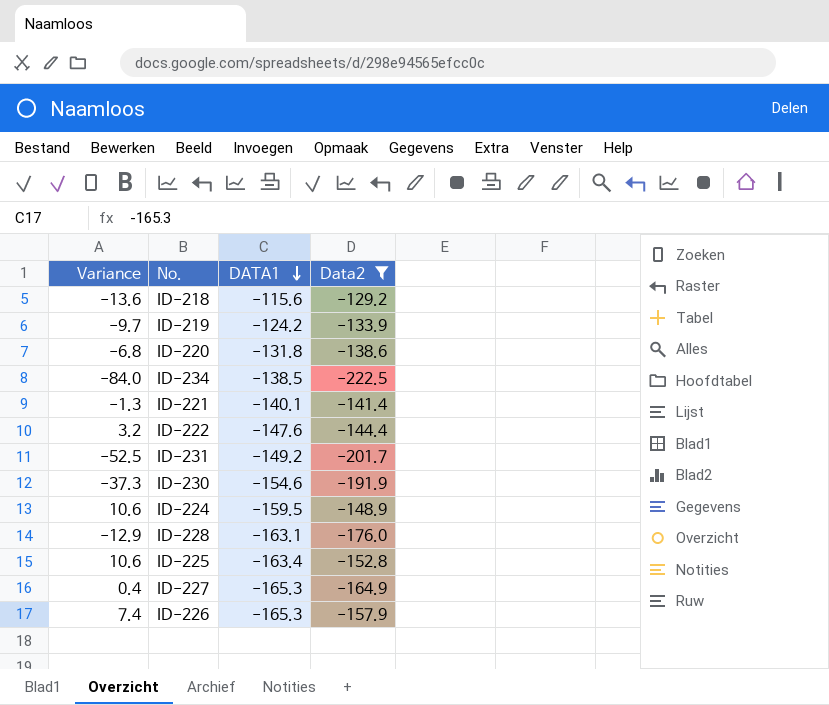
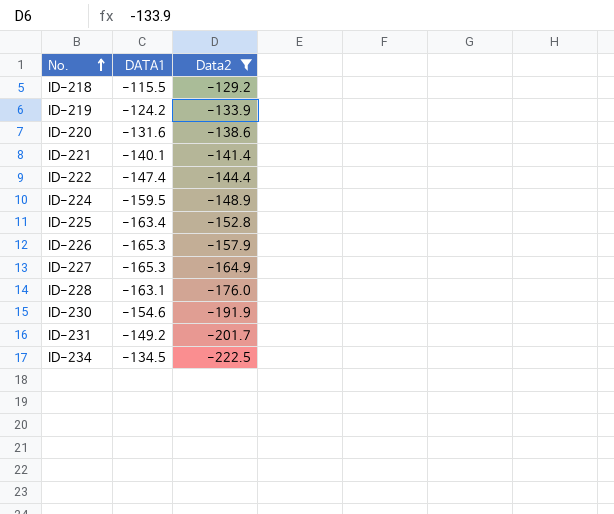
row order: DATA1 descending -> No. ascending
column Variance | formula: [Data2] - [DATA1] -> none
ID-218 | DATA1: -115.6 -> -115.5
ID-220 | DATA1: -131.8 -> -131.6
ID-222 | DATA1: -147.6 -> -147.4
ID-234 | DATA1: -138.5 -> -134.5

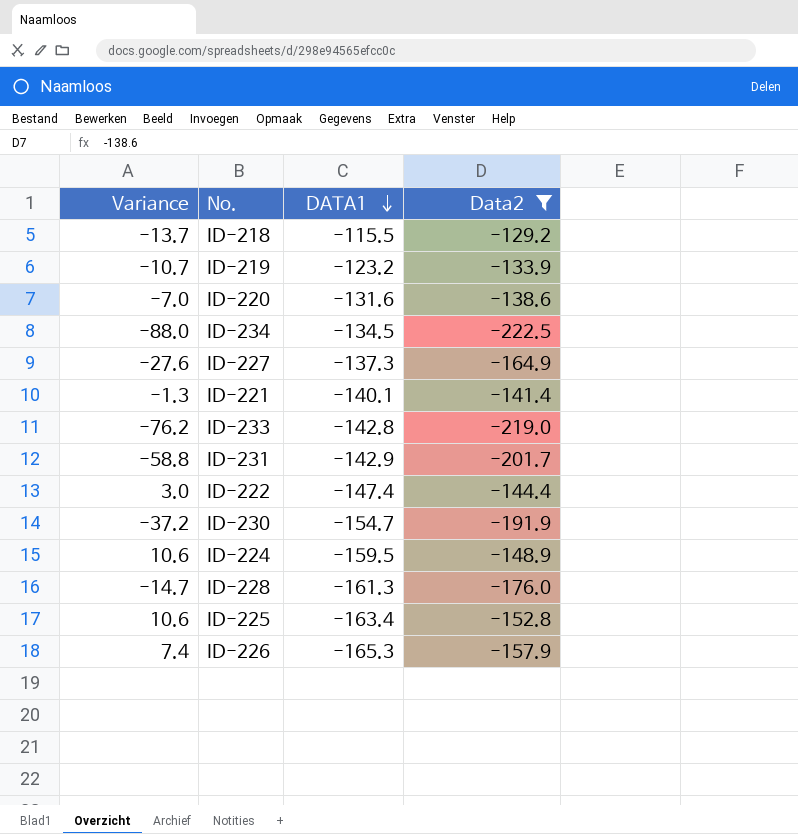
row order: No. ascending -> DATA1 descending
column Variance | formula: none -> [Data2] - [DATA1]
ID-219 | DATA1: -124.2 -> -123.2
ID-227 | DATA1: -165.3 -> -137.3
row ID-233: none -> -76.2 | -142.8 | -219.0
ID-231 | DATA1: -149.2 -> -142.9
ID-230 | DATA1: -154.6 -> -154.7
ID-228 | DATA1: -163.1 -> -161.3

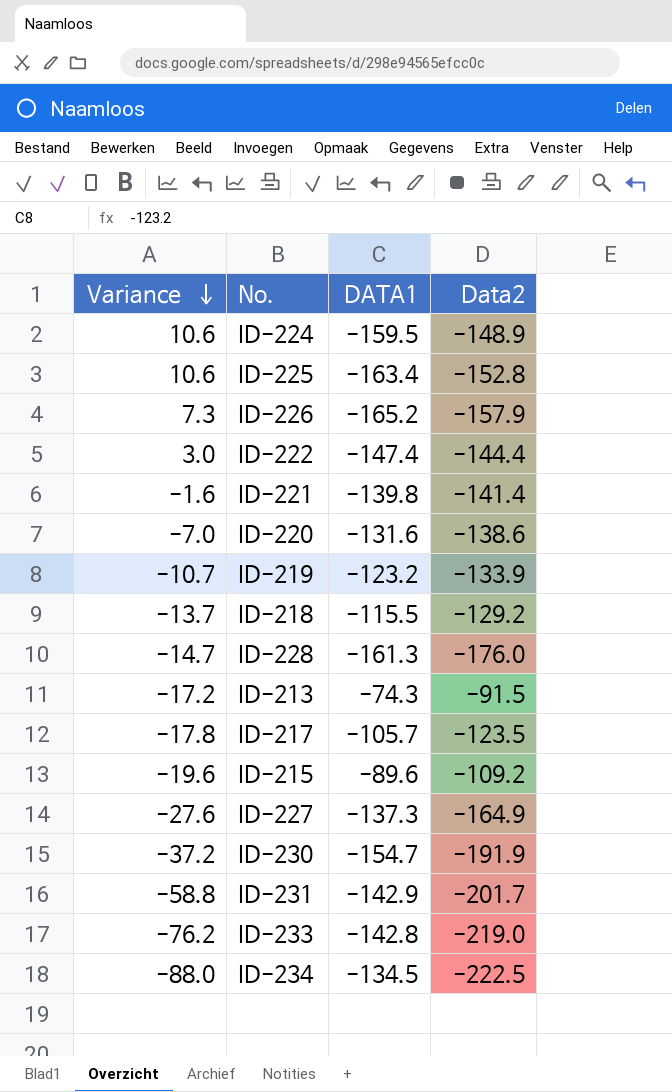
filter: Data2 <= -129.2 -> none
row order: DATA1 descending -> Variance descending
ID-226 | Variance: 7.4 -> 7.3
ID-226 | DATA1: -165.3 -> -165.2
ID-221 | Variance: -1.3 -> -1.6
ID-221 | DATA1: -140.1 -> -139.8

